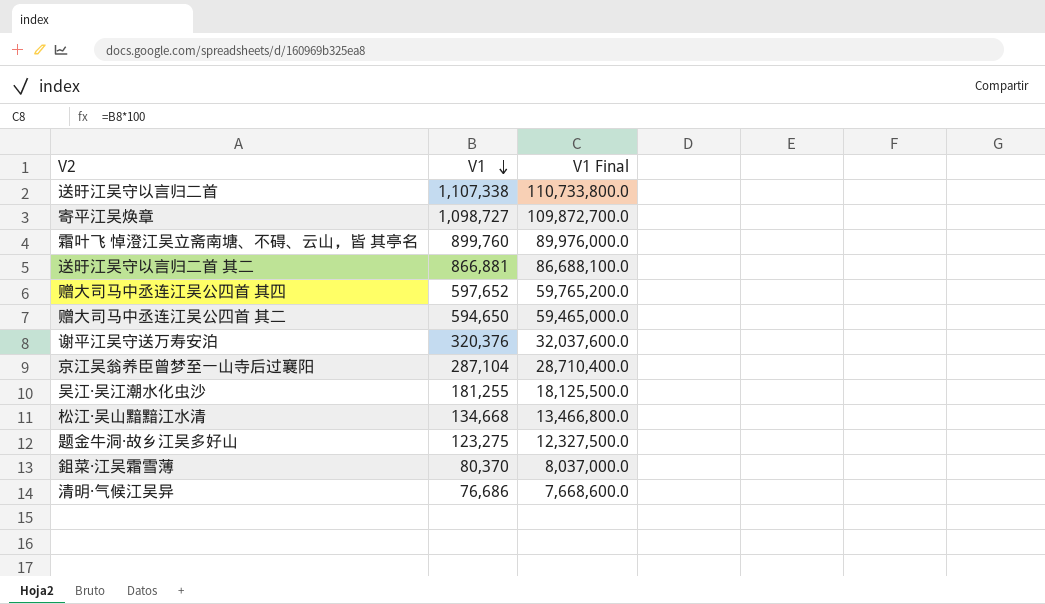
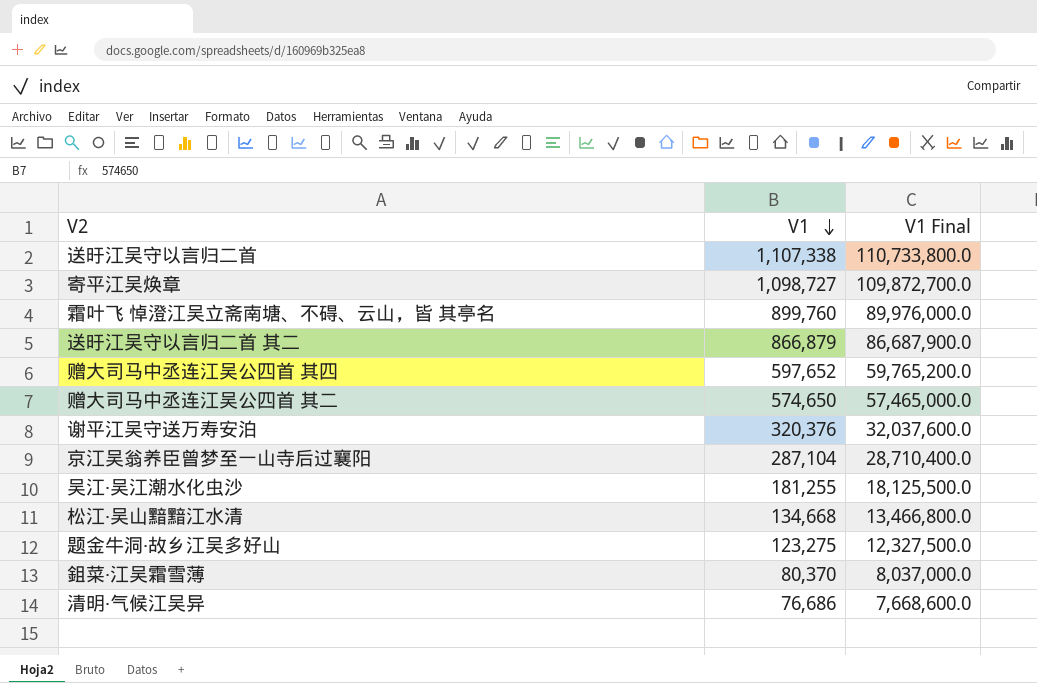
送旴江吴守以言归二首 其二 | V1: 866,881 -> 866,879
送旴江吴守以言归二首 其二 | V1 Final: 86,688,100.0 -> 86,687,900.0
赠大司马中丞连江吴公四首 其二 | V1: 594,650 -> 574,650
赠大司马中丞连江吴公四首 其二 | V1 Final: 59,465,000.0 -> 57,465,000.0

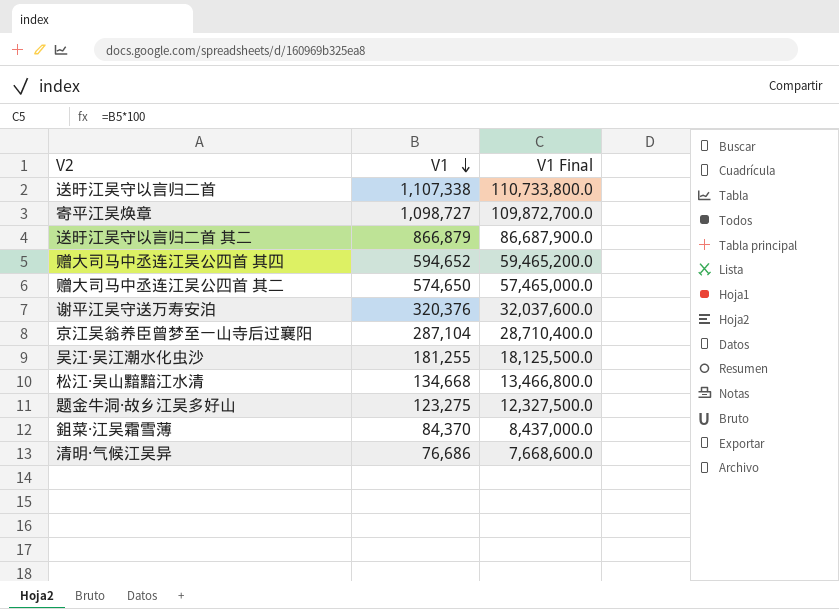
row 霜叶飞 悼澄江吴立斋南塘、不碍、云山，皆 其亭名: 899,760 | 89,976,000.0 -> none
赠大司马中丞连江吴公四首 其四 | V1: 597,652 -> 594,652
赠大司马中丞连江吴公四首 其四 | V1 Final: 59,765,200.0 -> 59,465,200.0
鉏菜·江吴霜雪薄 | V1: 80,370 -> 84,370
鉏菜·江吴霜雪薄 | V1 Final: 8,037,000.0 -> 8,437,000.0

